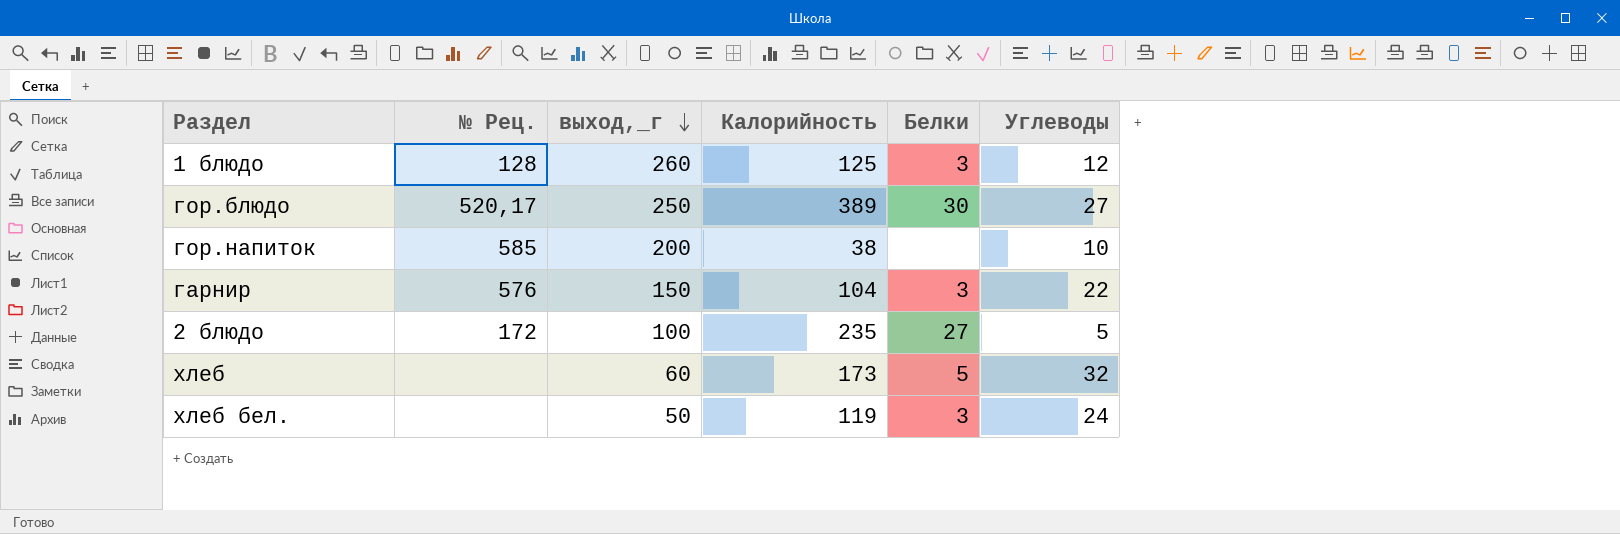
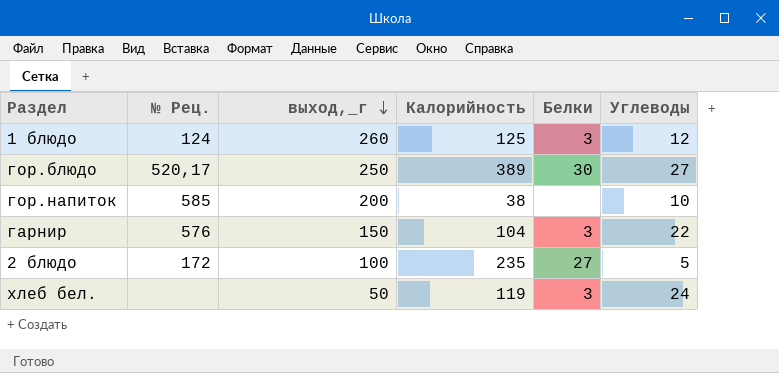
row хлеб: none | 60 | 173 | 5 | 32 -> none
1 блюдо | № Рец.: 128 -> 124

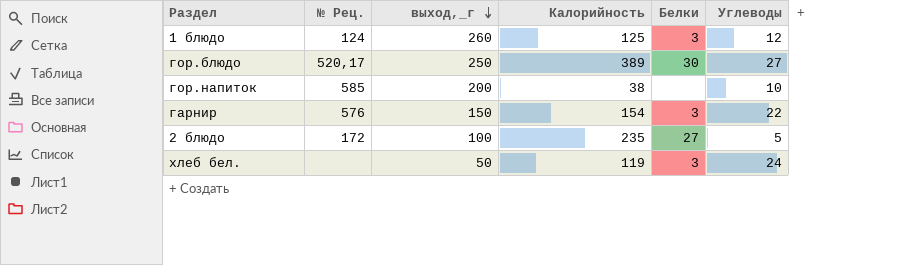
гарнир | Калорийность: 104 -> 154

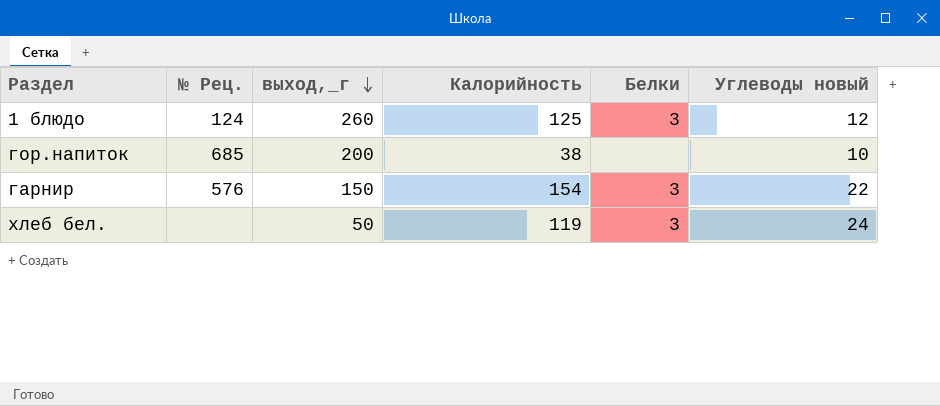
column name: Углеводы -> Углеводы новый
row гор.блюдо: 520,17 | 250 | 389 | 30 | 27 -> none
row 2 блюдо: 172 | 100 | 235 | 27 | 5 -> none
гор.напиток | № Рец.: 585 -> 685

